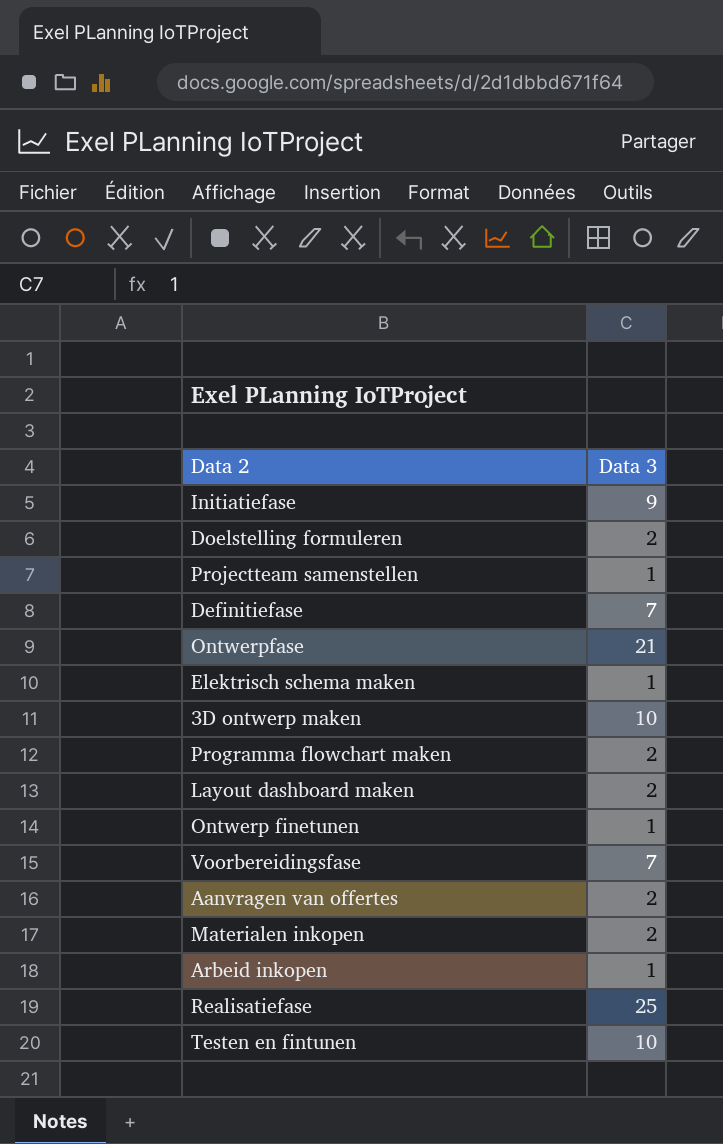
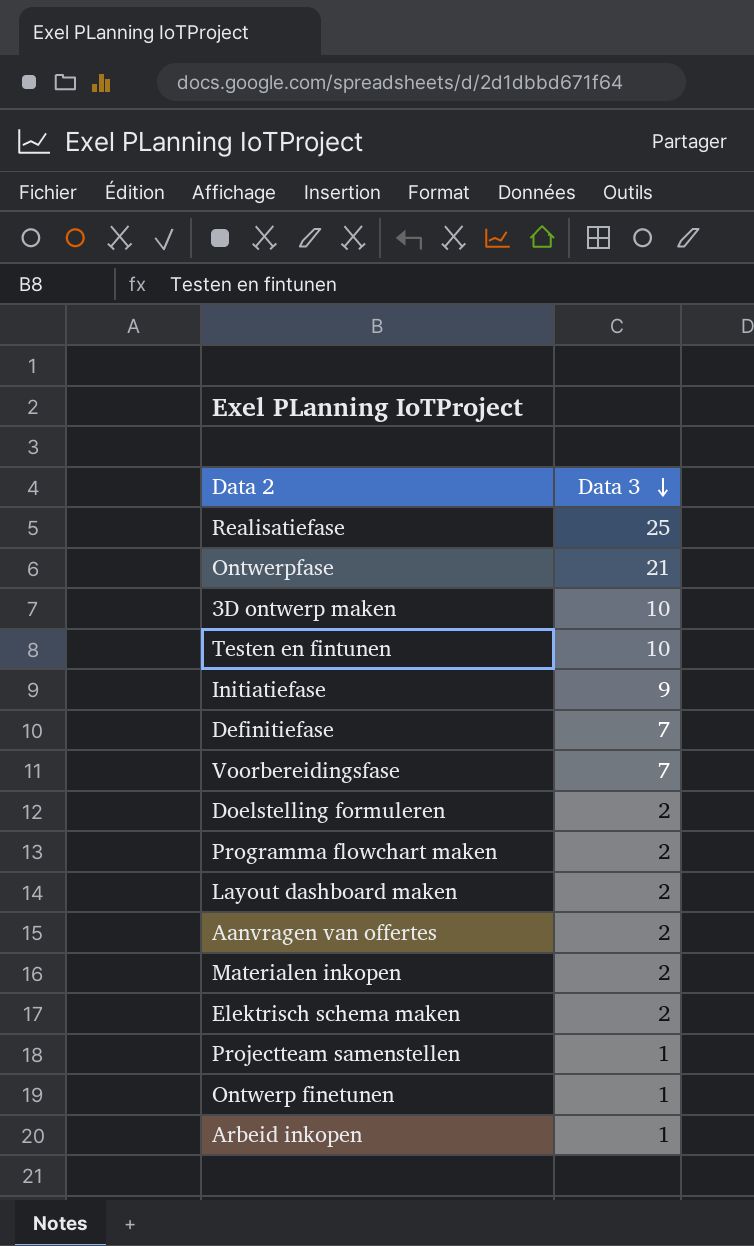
row order: none -> Data 3 descending
Elektrisch schema maken | Data 3: 1 -> 2

